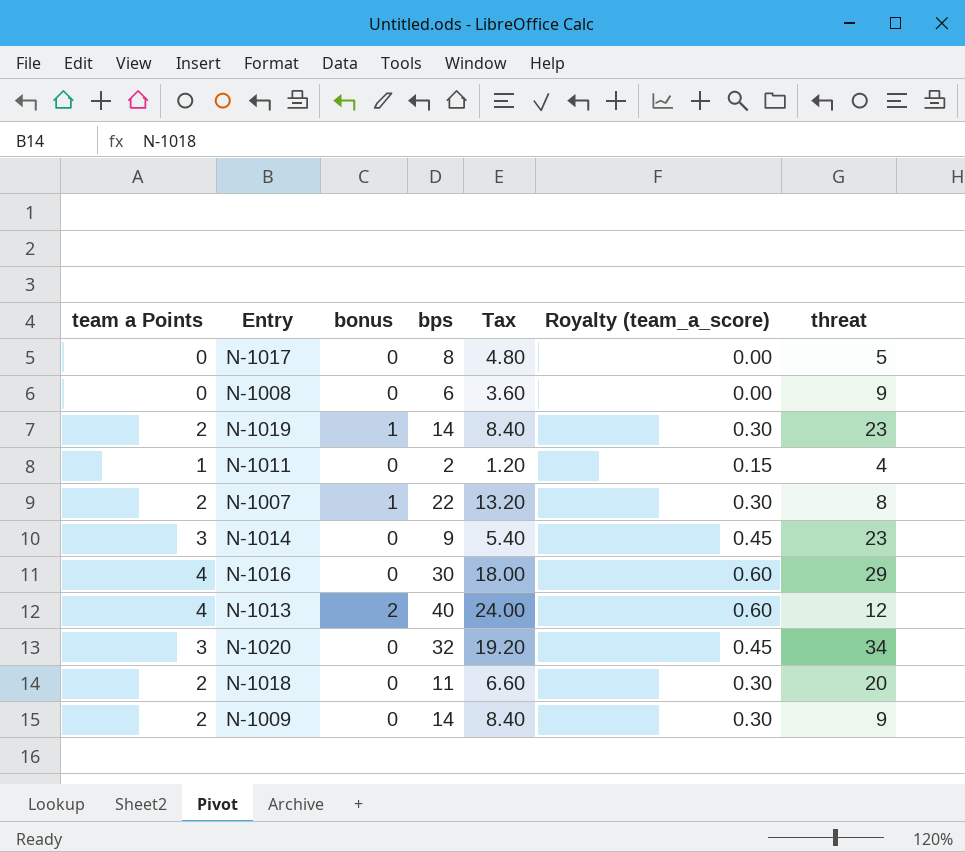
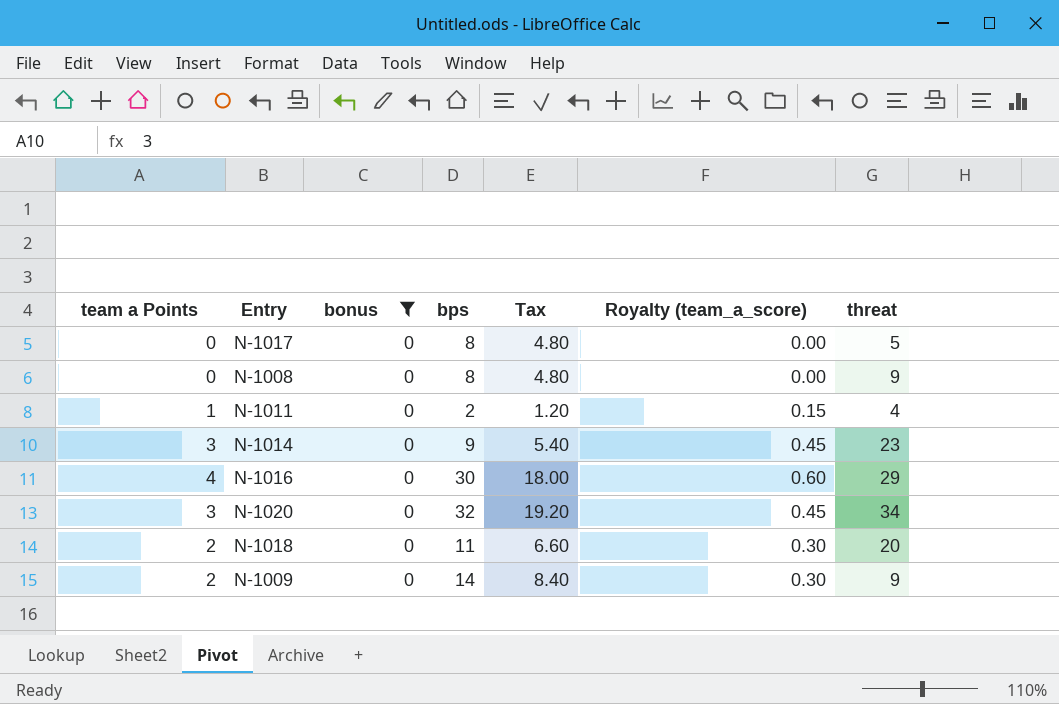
filter: none -> bonus = 0
N-1008 | bps: 6 -> 8
N-1008 | Tax: 3.60 -> 4.80

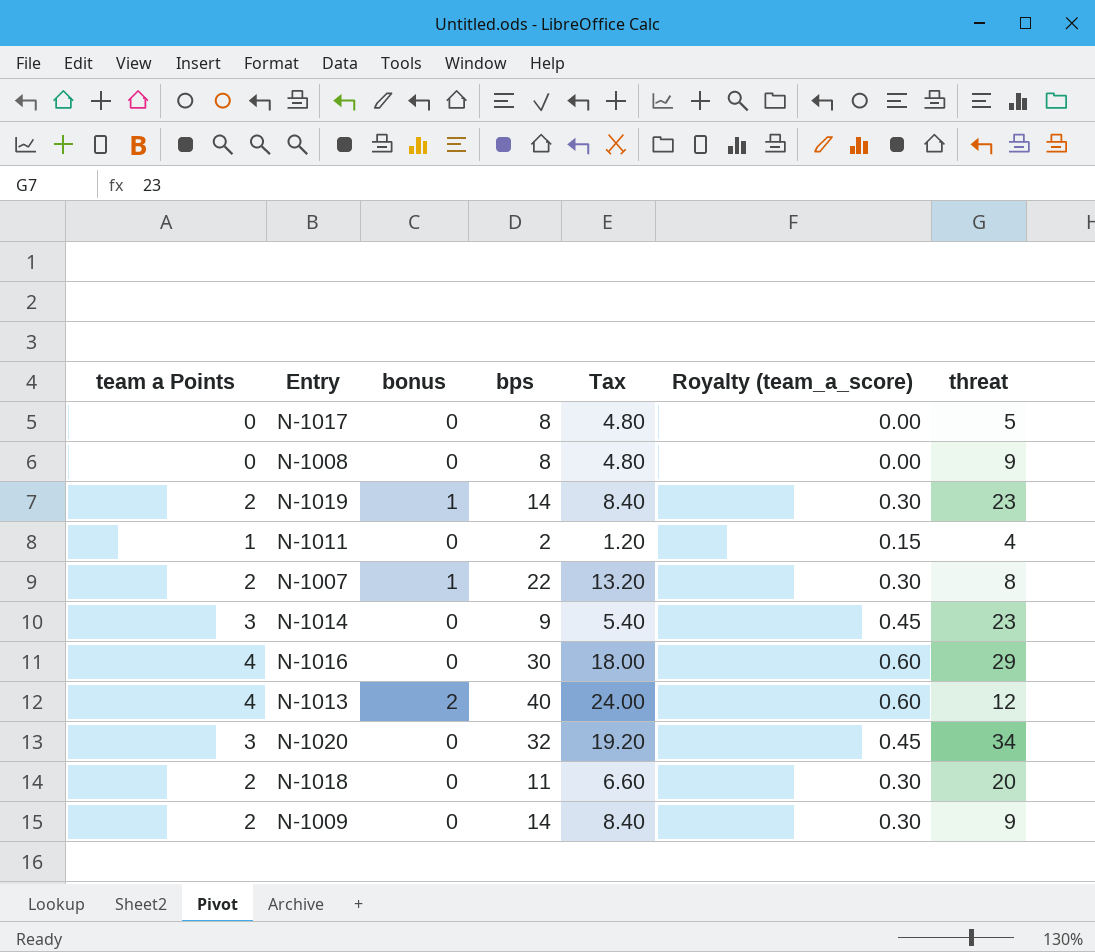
filter: bonus = 0 -> none

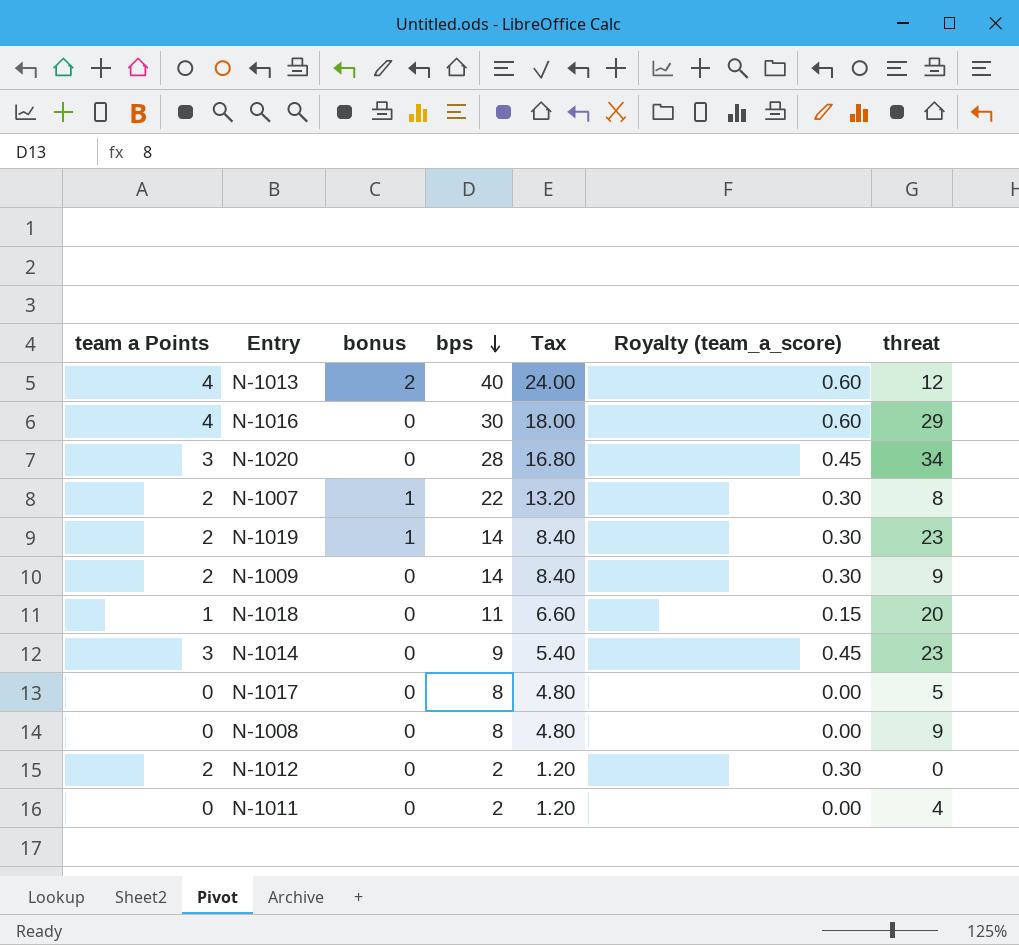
row order: none -> bps descending
N-1020 | bps: 32 -> 28
N-1020 | Tax: 19.20 -> 16.80
N-1018 | team a Points: 2 -> 1
N-1018 | Royalty (team_a_score): 0.30 -> 0.15
row N-1012: none -> 2 | 0 | 2 | 1.20 | 0.30 | 0
N-1011 | team a Points: 1 -> 0
N-1011 | Royalty (team_a_score): 0.15 -> 0.00

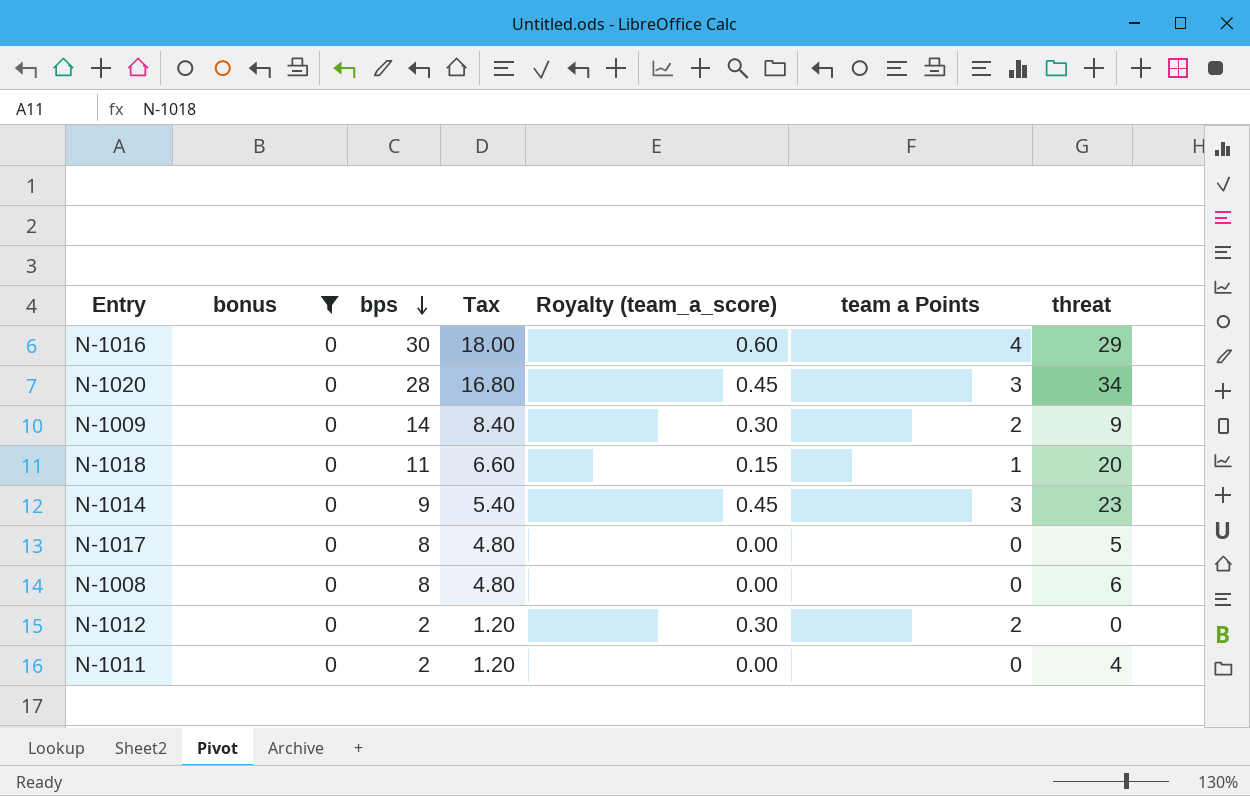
filter: none -> bonus = 0
column team a Points | position: 1 -> 6
N-1008 | threat: 9 -> 6

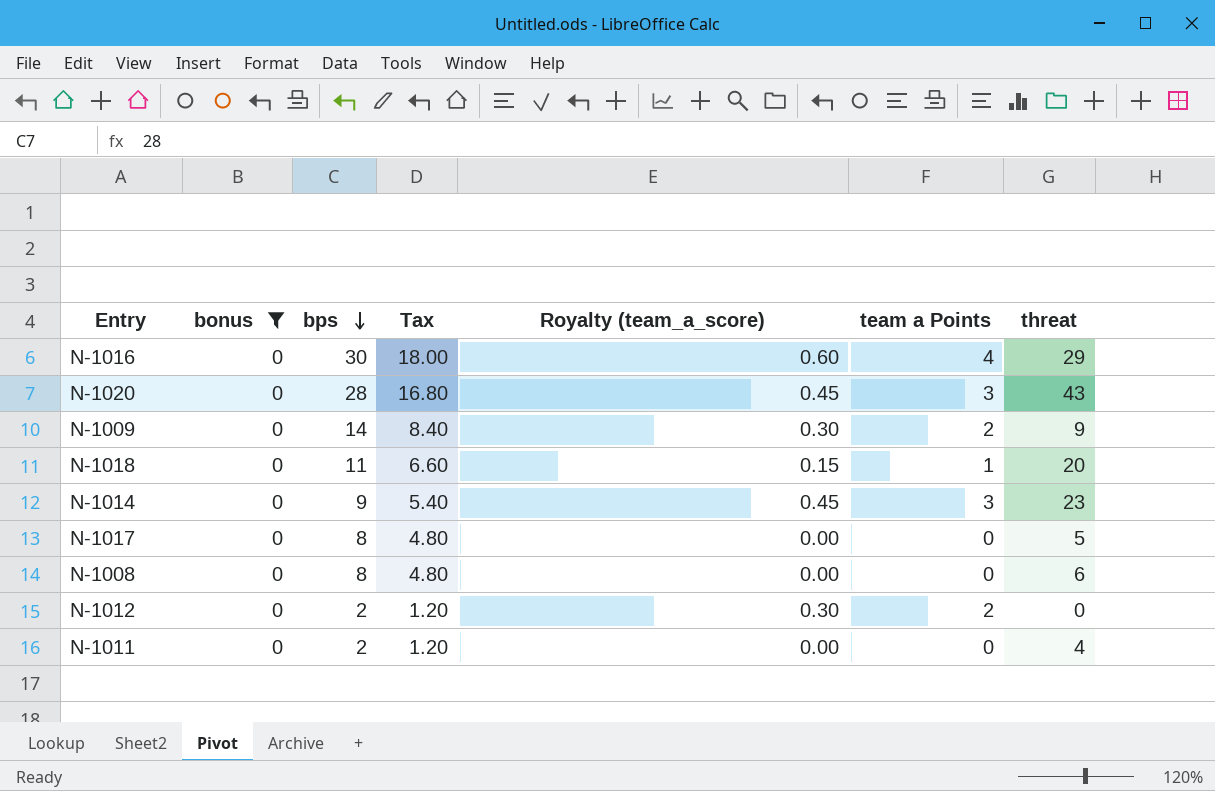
N-1020 | threat: 34 -> 43

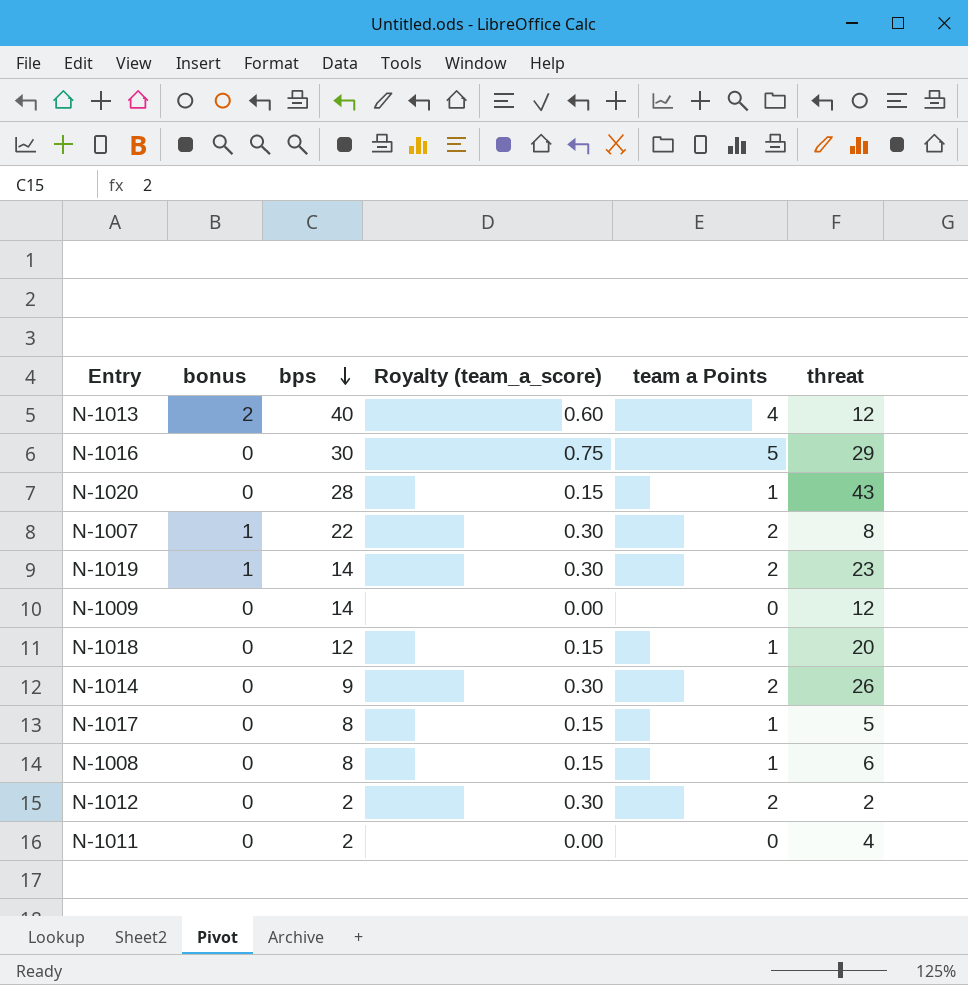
filter: bonus = 0 -> none
column Tax | formula: [bps] * 0.6 -> none
N-1016 | Royalty (team_a_score): 0.60 -> 0.75
N-1016 | team a Points: 4 -> 5
N-1020 | Royalty (team_a_score): 0.45 -> 0.15
N-1020 | team a Points: 3 -> 1
N-1009 | Royalty (team_a_score): 0.30 -> 0.00
N-1009 | team a Points: 2 -> 0
N-1009 | threat: 9 -> 12
N-1018 | bps: 11 -> 12
N-1014 | Royalty (team_a_score): 0.45 -> 0.30
N-1014 | team a Points: 3 -> 2
N-1014 | threat: 23 -> 26
N-1017 | Royalty (team_a_score): 0.00 -> 0.15
N-1017 | team a Points: 0 -> 1
N-1008 | Royalty (team_a_score): 0.00 -> 0.15
N-1008 | team a Points: 0 -> 1
N-1012 | threat: 0 -> 2

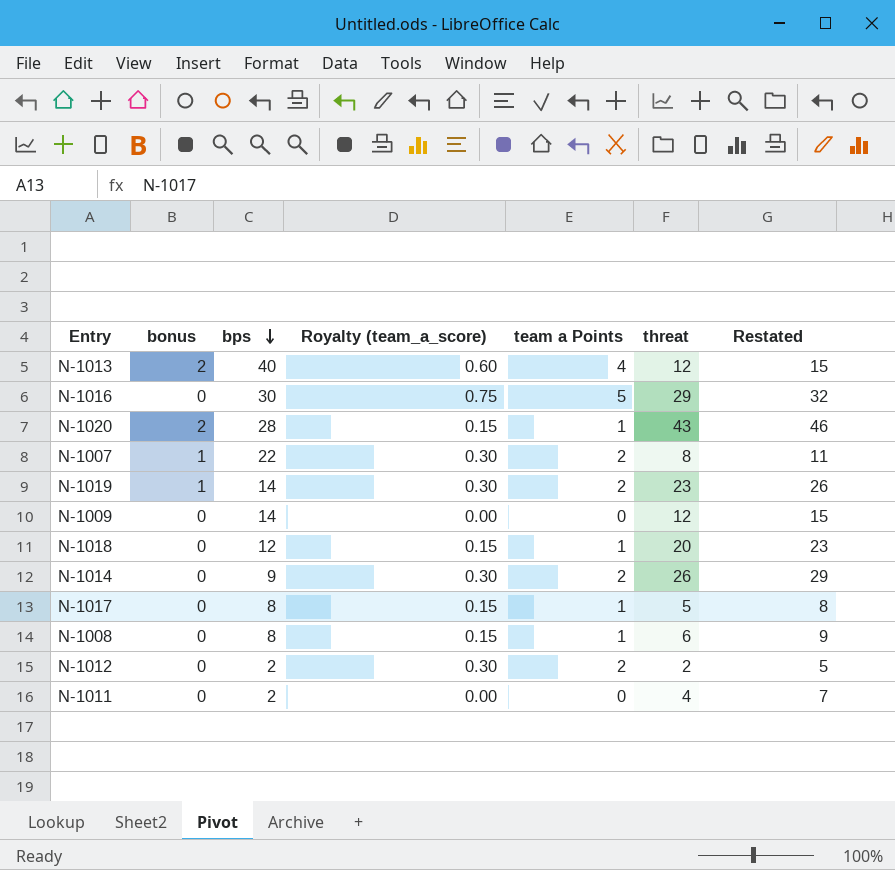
column Restated | formula: none -> [threat] + 3
N-1020 | bonus: 0 -> 2

